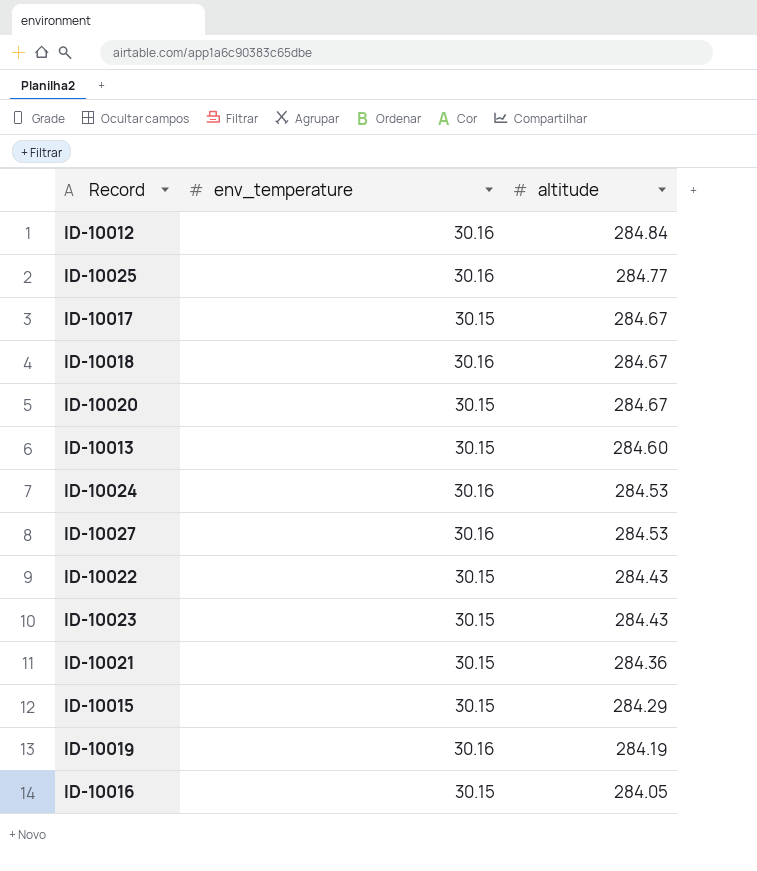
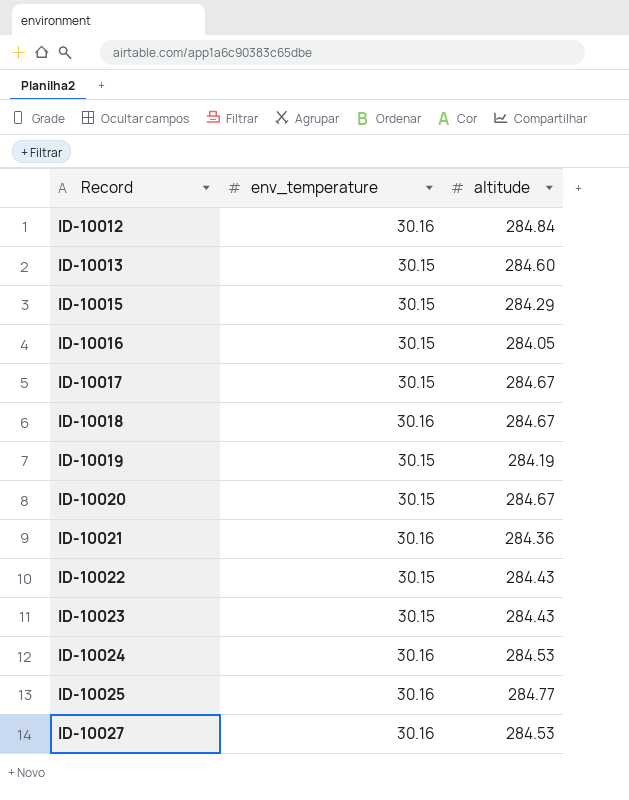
row order: altitude descending -> Record ascending
ID-10019 | env_temperature: 30.16 -> 30.15
ID-10021 | env_temperature: 30.15 -> 30.16

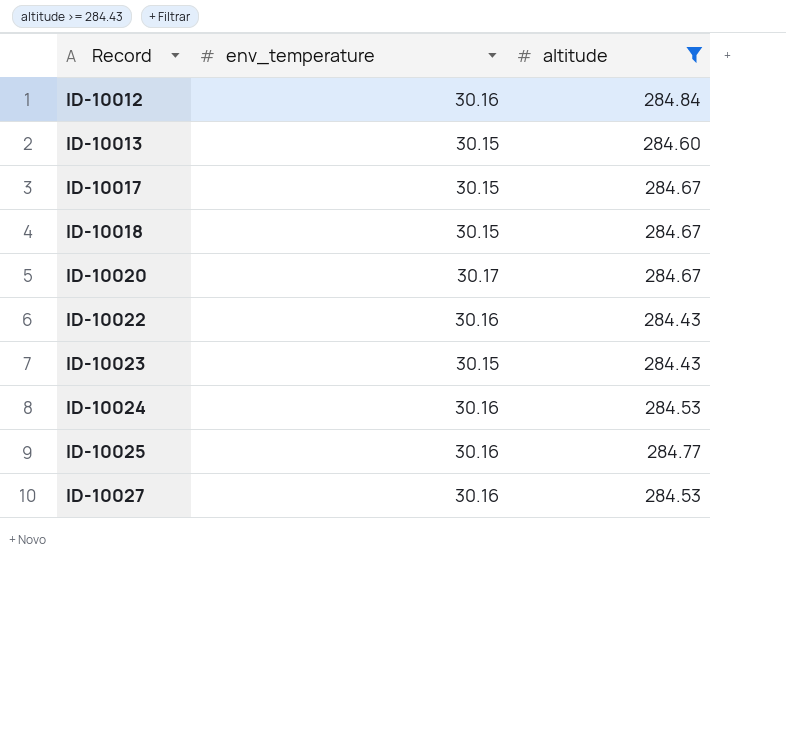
filter: none -> altitude >= 284.43
ID-10018 | env_temperature: 30.16 -> 30.15
ID-10020 | env_temperature: 30.15 -> 30.17
ID-10022 | env_temperature: 30.15 -> 30.16

